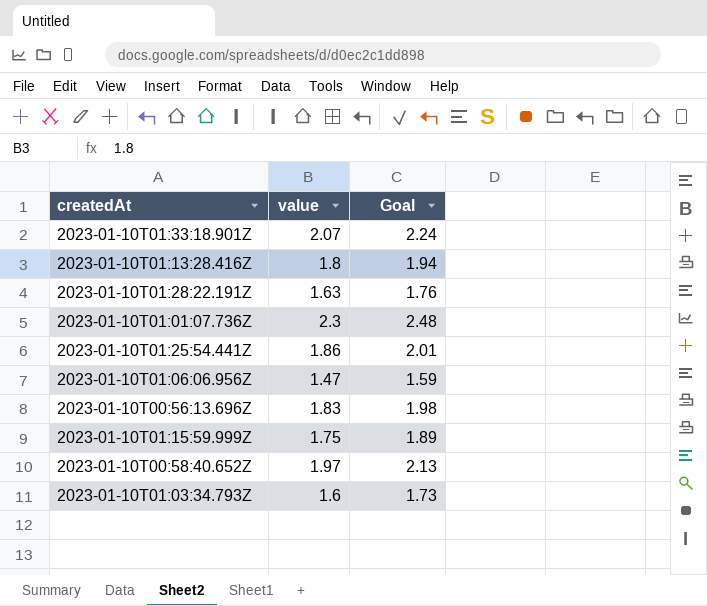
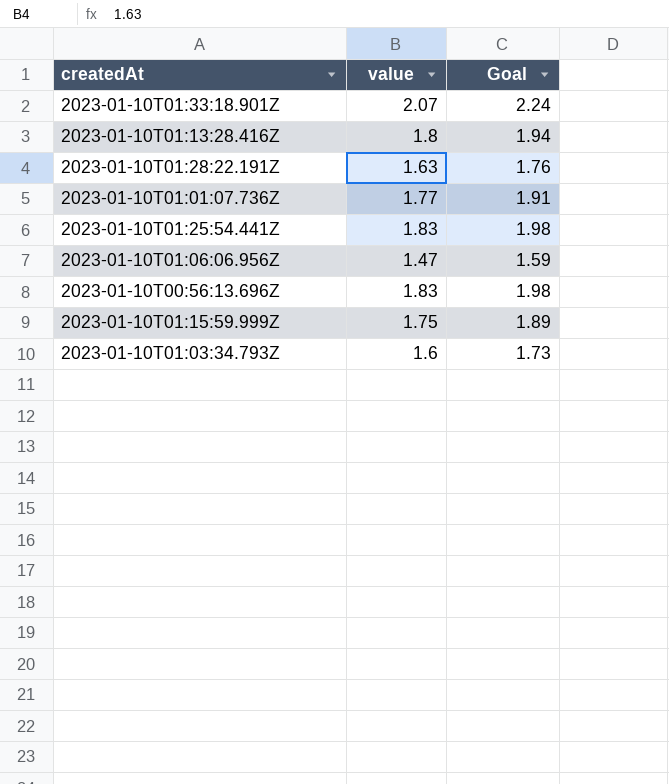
row 2023-01-10T00:58:40.652Z: 1.97 | 2.13 -> none
2023-01-10T01:01:07.736Z | value: 2.3 -> 1.77
2023-01-10T01:01:07.736Z | Goal: 2.48 -> 1.91
2023-01-10T01:25:54.441Z | value: 1.86 -> 1.83
2023-01-10T01:25:54.441Z | Goal: 2.01 -> 1.98

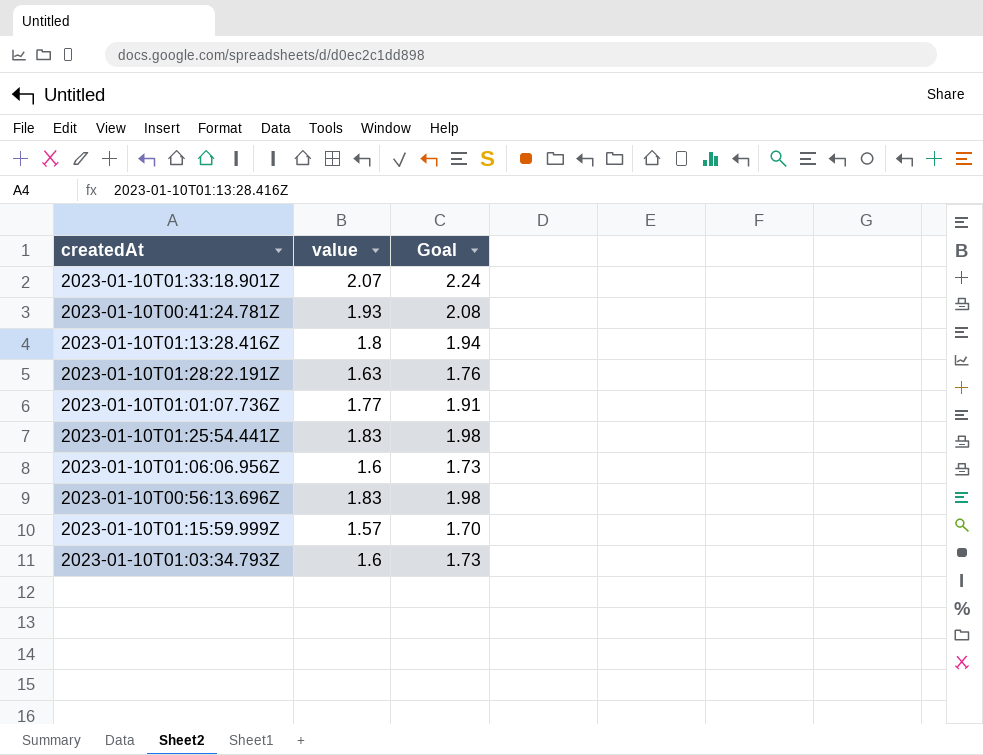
row 2023-01-10T00:41:24.781Z: none -> 1.93 | 2.08
2023-01-10T01:06:06.956Z | value: 1.47 -> 1.6
2023-01-10T01:06:06.956Z | Goal: 1.59 -> 1.73
2023-01-10T01:15:59.999Z | value: 1.75 -> 1.57
2023-01-10T01:15:59.999Z | Goal: 1.89 -> 1.70

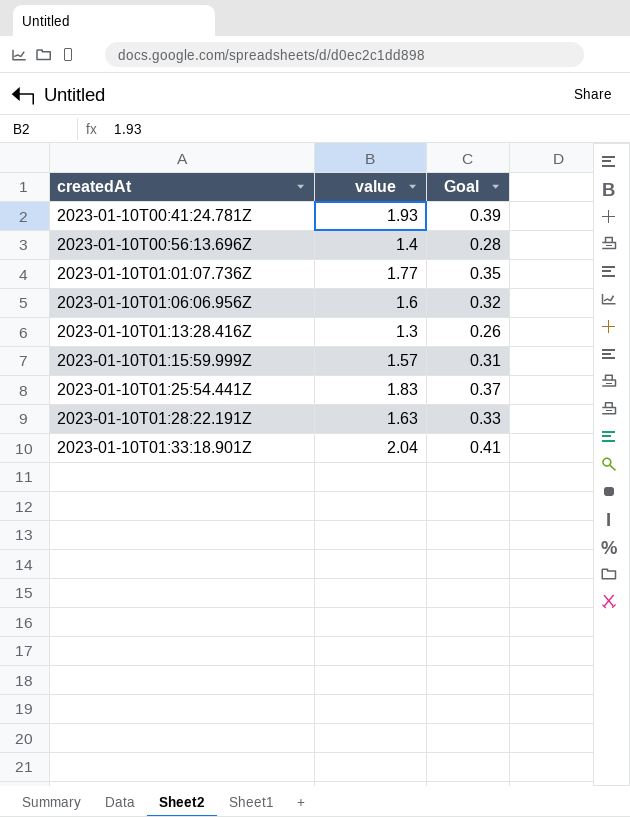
row order: none -> createdAt ascending
column Goal | formula: [value] * 1.08 -> [value] * 0.2
row 2023-01-10T01:03:34.793Z: 1.6 | 1.73 -> none
2023-01-10T00:56:13.696Z | value: 1.83 -> 1.4
2023-01-10T01:13:28.416Z | value: 1.8 -> 1.3
2023-01-10T01:33:18.901Z | value: 2.07 -> 2.04

